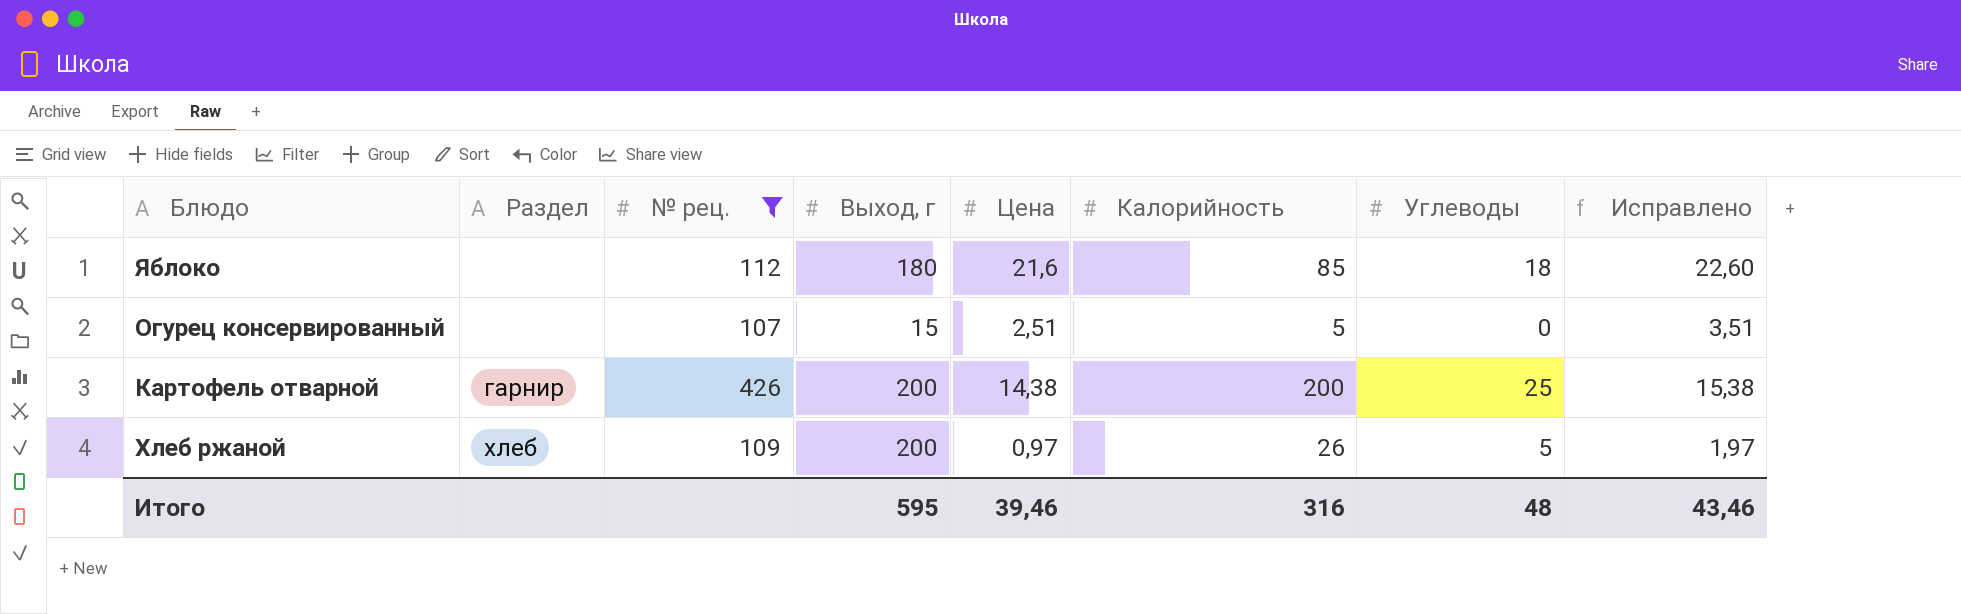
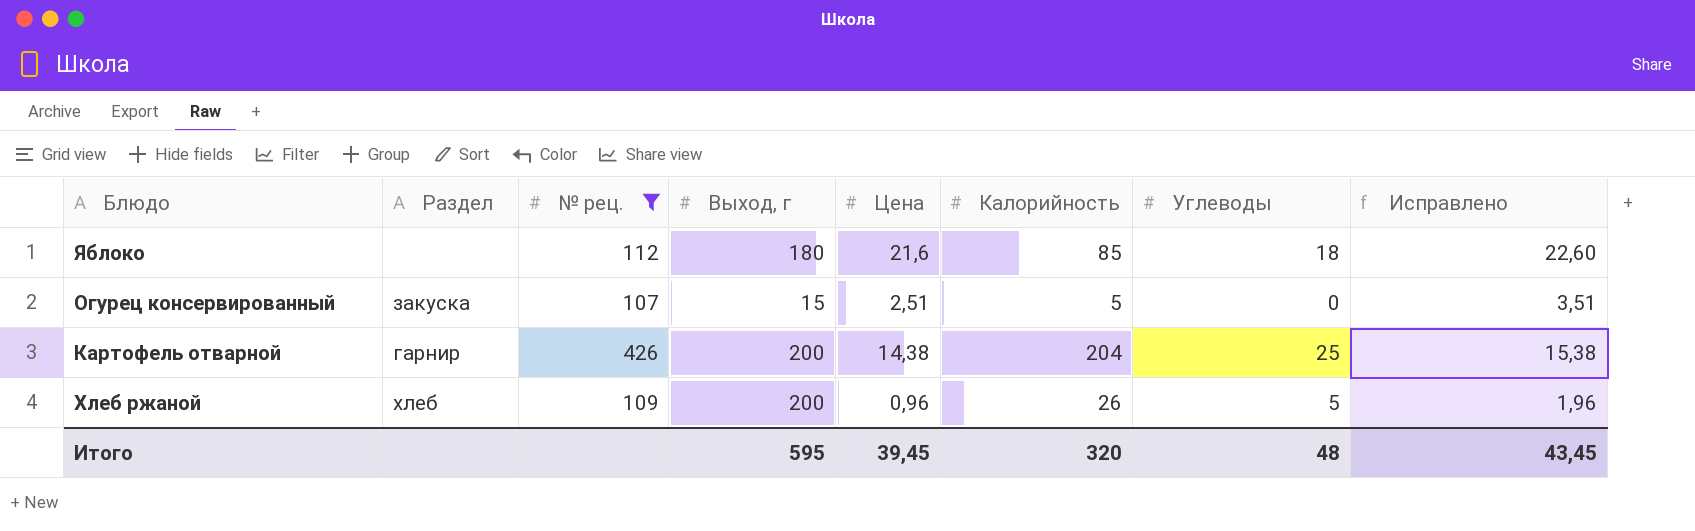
Огурец консервированный | Раздел: none -> закуска
Картофель отварной | Калорийность: 200 -> 204
Хлеб ржаной | Цена: 0,97 -> 0,96
Хлеб ржаной | Исправлено: 1,97 -> 1,96
Итого | Цена: 39,46 -> 39,45
Итого | Калорийность: 316 -> 320
Итого | Исправлено: 43,46 -> 43,45

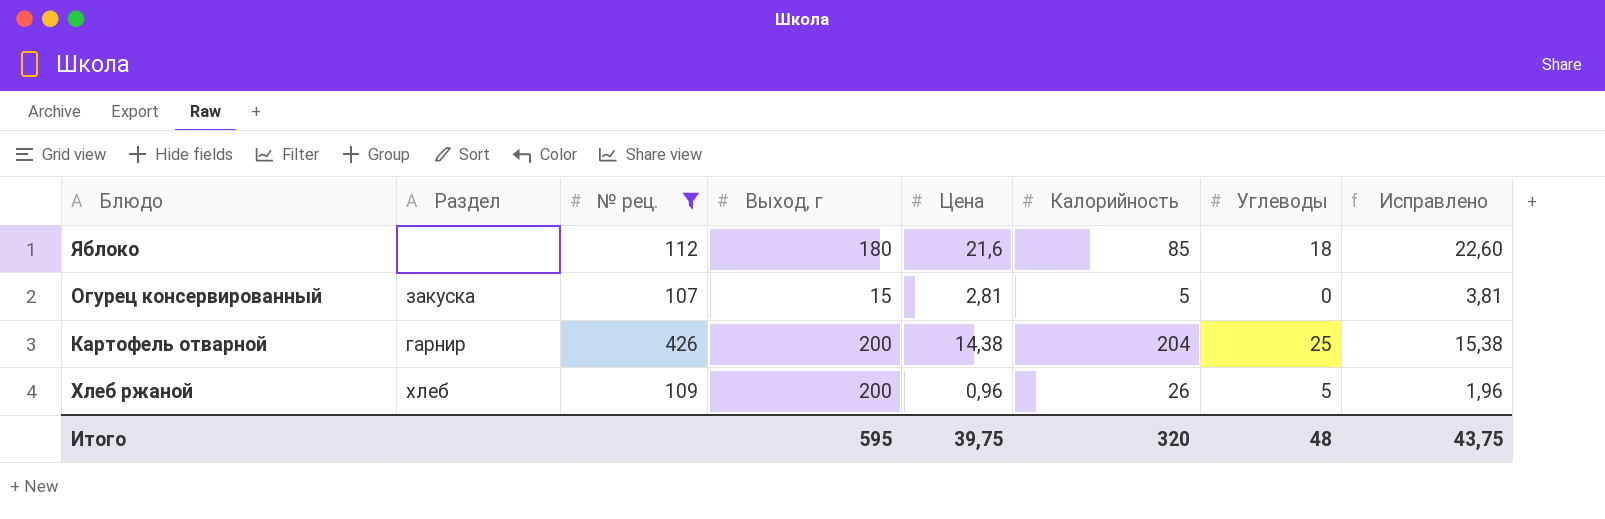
Огурец консервированный | Цена: 2,51 -> 2,81
Огурец консервированный | Исправлено: 3,51 -> 3,81
Итого | Цена: 39,45 -> 39,75
Итого | Исправлено: 43,45 -> 43,75

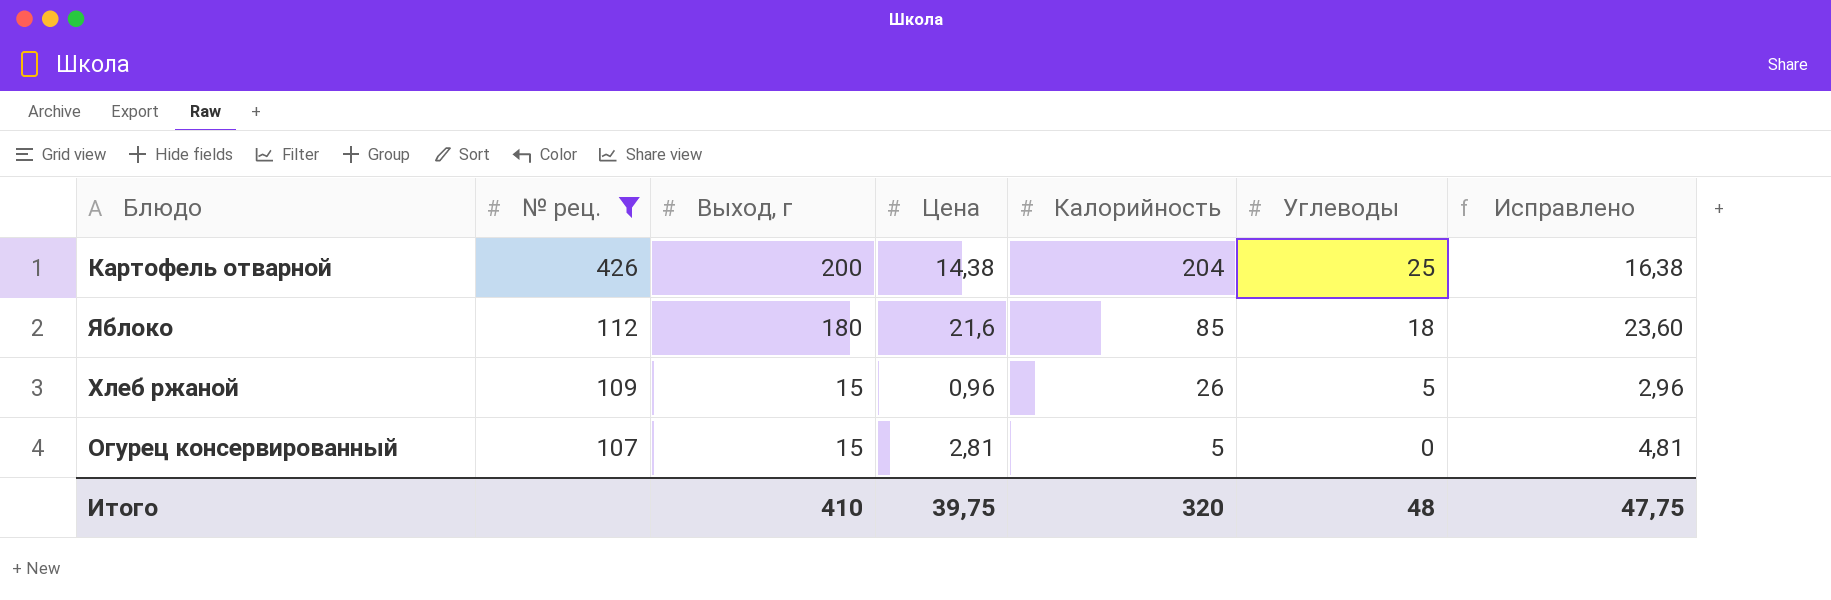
row order: none -> № рец. descending
column Раздел | position: 2 -> none
column Исправлено | formula: [Цена] + 1 -> [Цена] + 2
Хлеб ржаной | Выход, г: 200 -> 15
Итого | Выход, г: 595 -> 410
Итого | Исправлено: 43,75 -> 47,75

